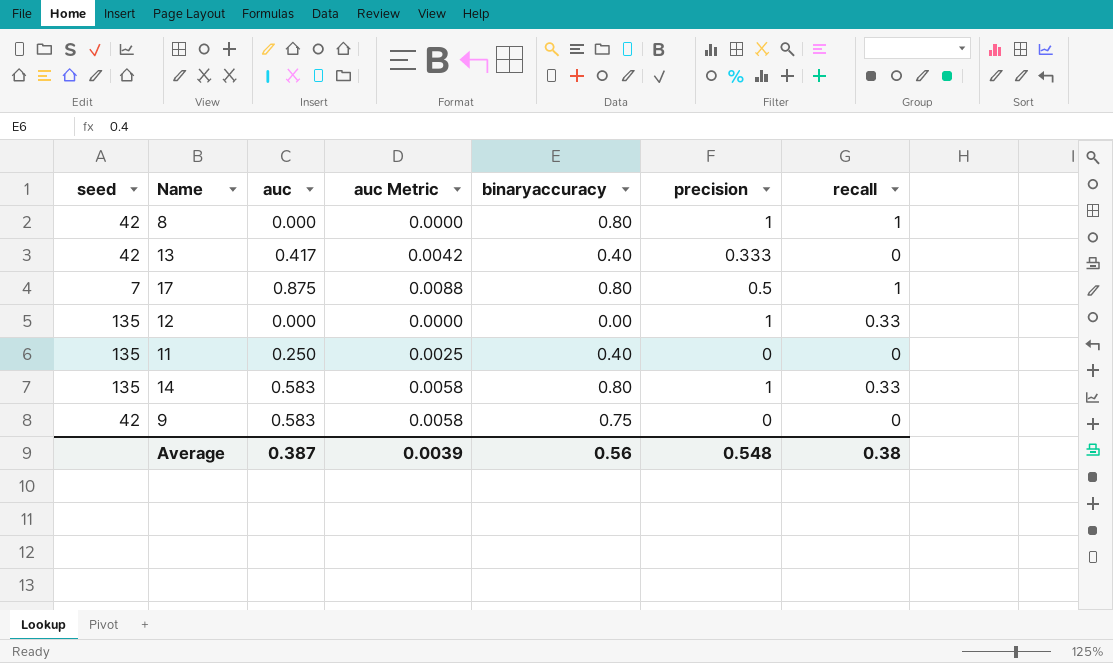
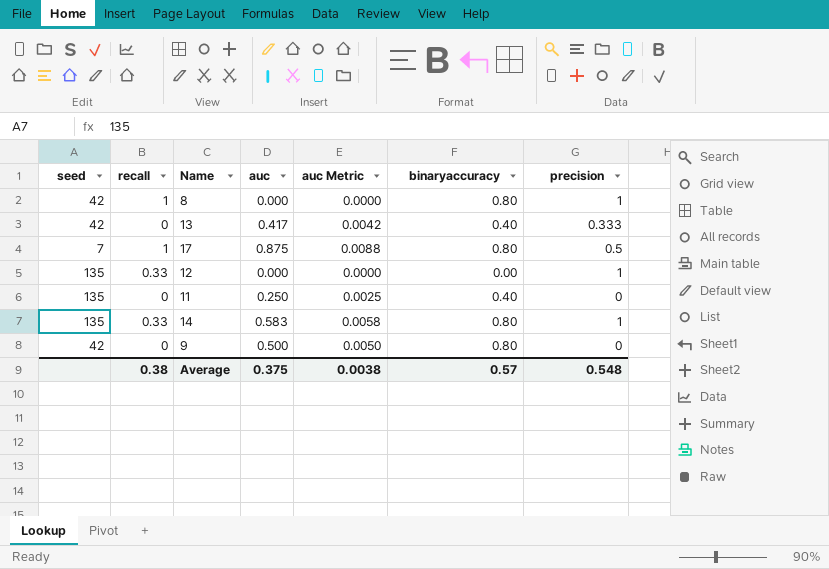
column recall | position: 7 -> 2
9 | auc: 0.583 -> 0.500
9 | auc Metric: 0.0058 -> 0.0050
9 | binaryaccuracy: 0.75 -> 0.80
Average | auc: 0.387 -> 0.375
Average | auc Metric: 0.0039 -> 0.0038
Average | binaryaccuracy: 0.56 -> 0.57

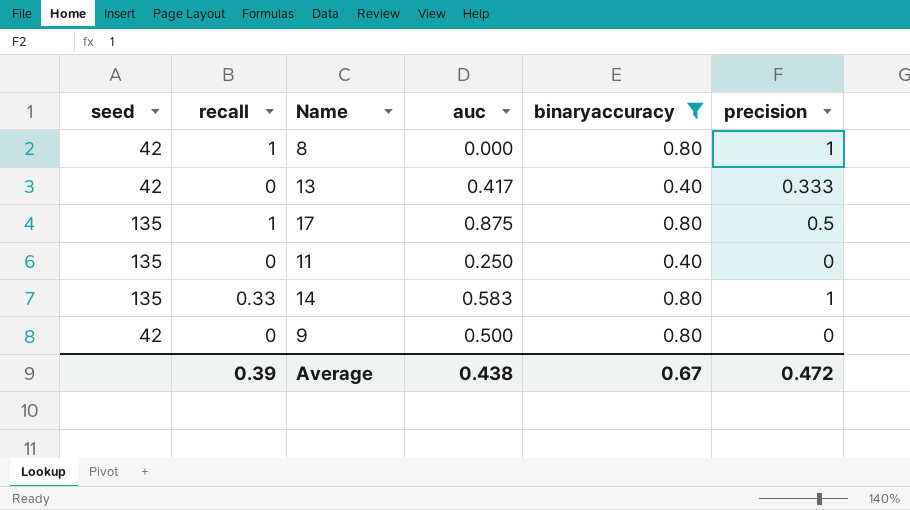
filter: none -> binaryaccuracy != 0.00
column auc Metric | formula: [auc] * 0.01 -> none
17 | seed: 7 -> 135
Average | recall: 0.38 -> 0.39
Average | auc: 0.375 -> 0.438
Average | binaryaccuracy: 0.57 -> 0.67
Average | precision: 0.548 -> 0.472

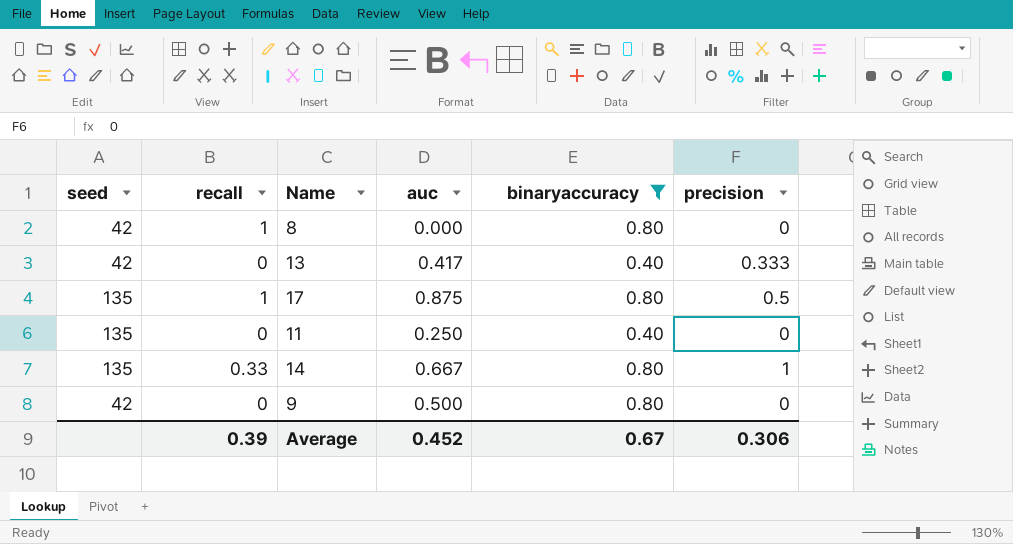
8 | precision: 1 -> 0
14 | auc: 0.583 -> 0.667
Average | auc: 0.438 -> 0.452
Average | precision: 0.472 -> 0.306

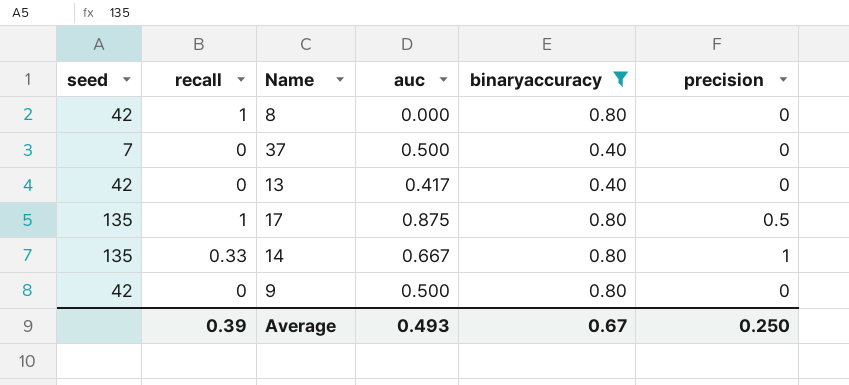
row 11: 135 | 0 | 0.250 | 0.40 | 0 -> none
row 37: none -> 7 | 0 | 0.500 | 0.40 | 0
13 | precision: 0.333 -> 0
Average | auc: 0.452 -> 0.493
Average | precision: 0.306 -> 0.250

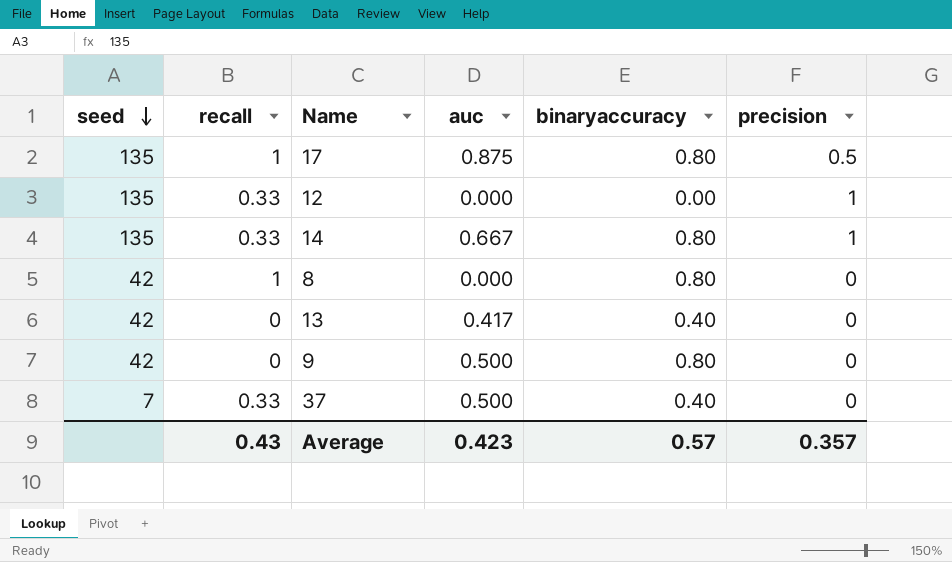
filter: binaryaccuracy != 0.00 -> none
row order: none -> seed descending
37 | recall: 0 -> 0.33
Average | recall: 0.39 -> 0.43
Average | auc: 0.493 -> 0.423
Average | binaryaccuracy: 0.67 -> 0.57
Average | precision: 0.250 -> 0.357

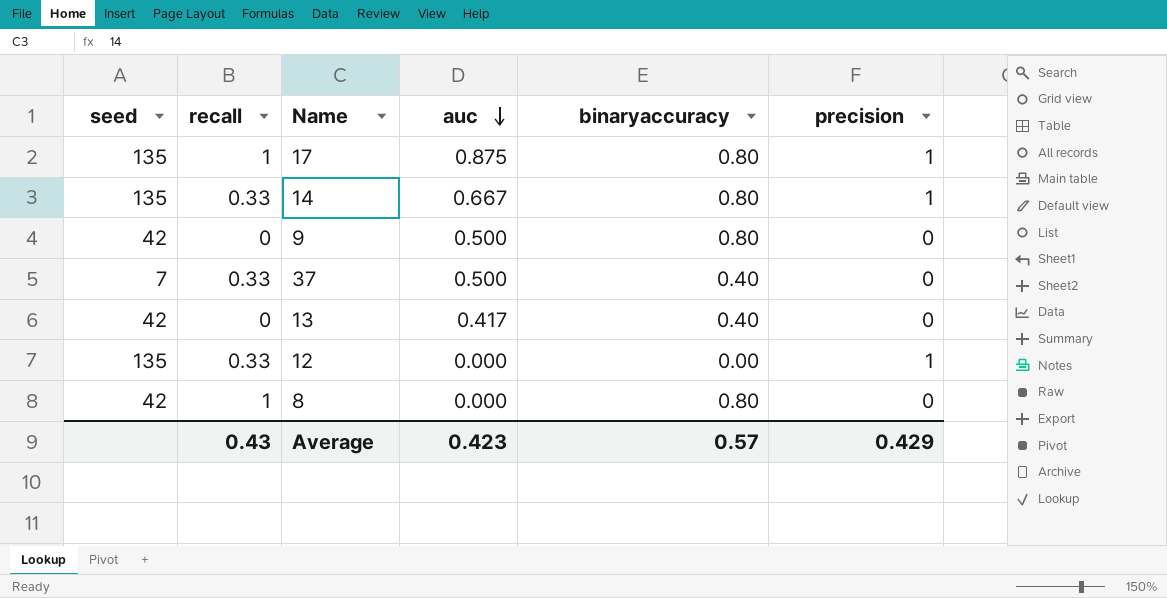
row order: seed descending -> auc descending
17 | precision: 0.5 -> 1
Average | precision: 0.357 -> 0.429

